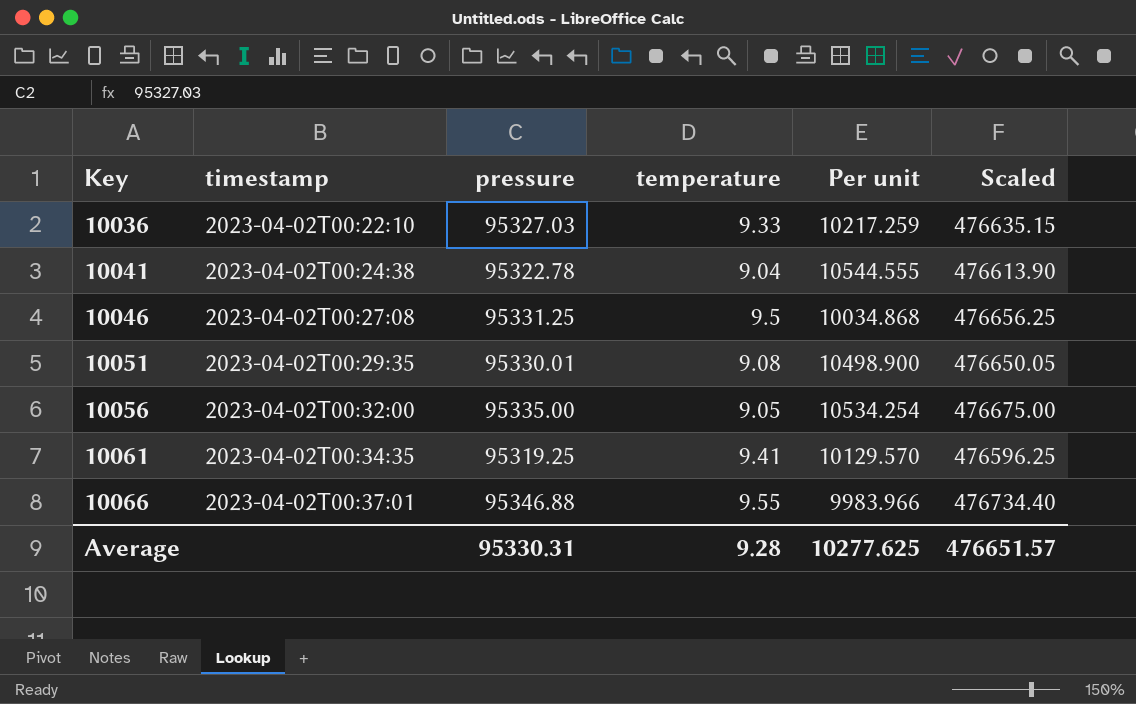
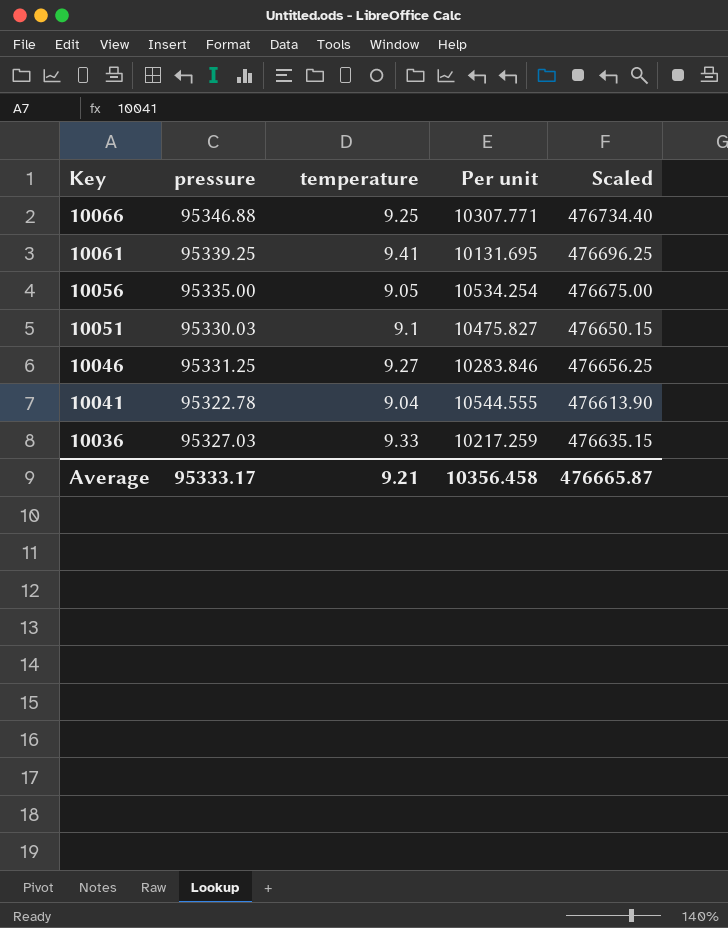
row order: Key ascending -> Key descending
column timestamp | position: 2 -> none
10066 | temperature: 9.55 -> 9.25
10066 | Per unit: 9983.966 -> 10307.771
10061 | pressure: 95319.25 -> 95339.25
10061 | Per unit: 10129.570 -> 10131.695
10061 | Scaled: 476596.25 -> 476696.25
10051 | pressure: 95330.01 -> 95330.03
10051 | temperature: 9.08 -> 9.1
10051 | Per unit: 10498.900 -> 10475.827
10051 | Scaled: 476650.05 -> 476650.15
10046 | temperature: 9.5 -> 9.27
10046 | Per unit: 10034.868 -> 10283.846
Average | pressure: 95330.31 -> 95333.17
Average | temperature: 9.28 -> 9.21
Average | Per unit: 10277.625 -> 10356.458
Average | Scaled: 476651.57 -> 476665.87

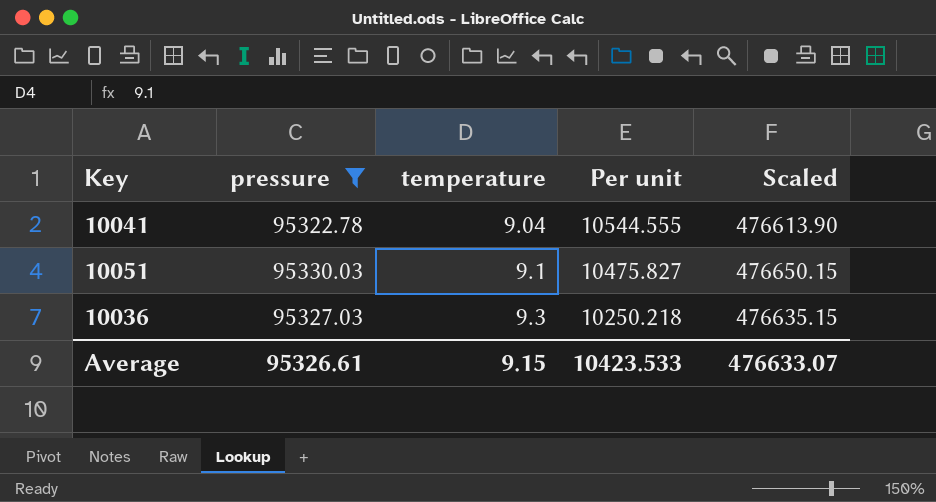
filter: none -> pressure <= 95330.03
row order: Key descending -> temperature ascending
10036 | temperature: 9.33 -> 9.3
10036 | Per unit: 10217.259 -> 10250.218
Average | pressure: 95333.17 -> 95326.61
Average | temperature: 9.21 -> 9.15
Average | Per unit: 10356.458 -> 10423.533
Average | Scaled: 476665.87 -> 476633.07

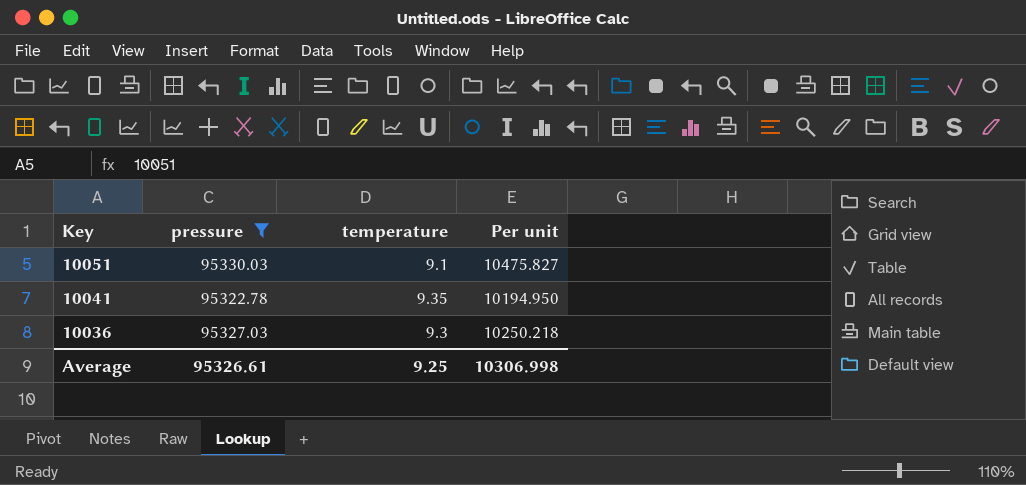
row order: temperature ascending -> Key descending
column Scaled | formula: [pressure] * 5 -> none
10041 | temperature: 9.04 -> 9.35
10041 | Per unit: 10544.555 -> 10194.950
Average | temperature: 9.15 -> 9.25
Average | Per unit: 10423.533 -> 10306.998

